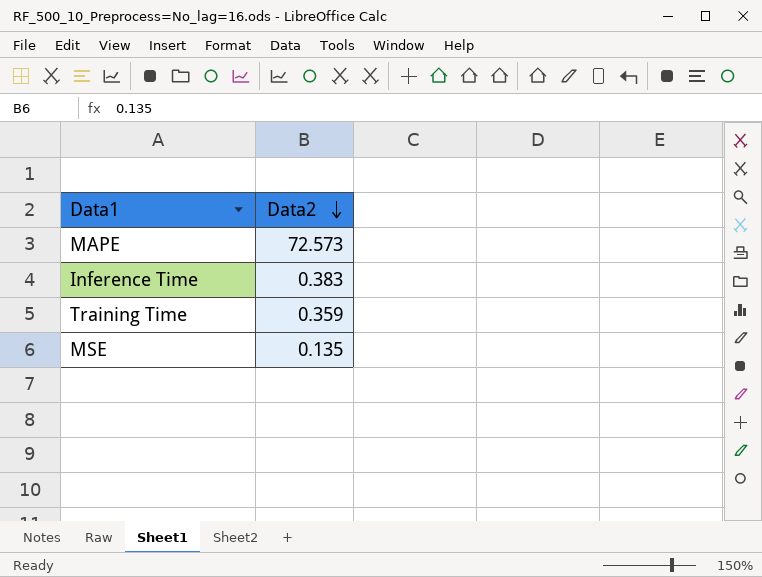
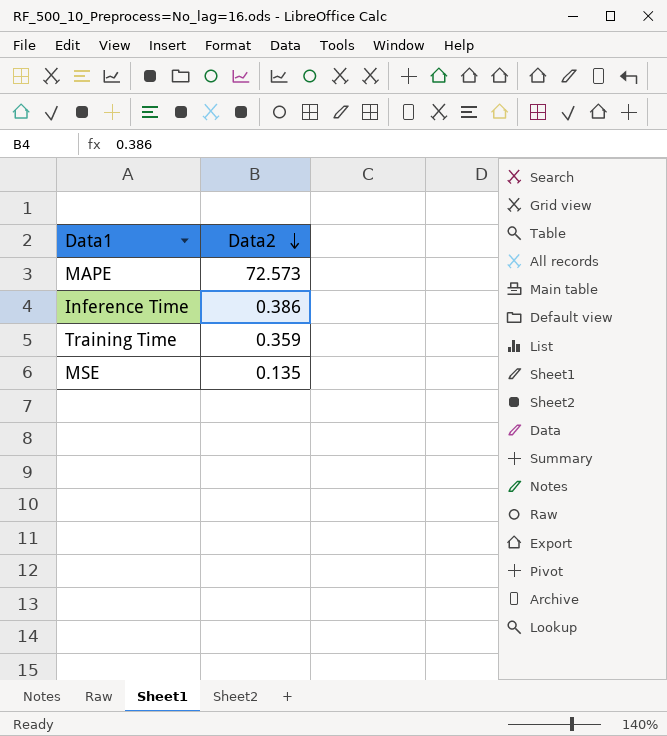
Inference Time | Data2: 0.383 -> 0.386

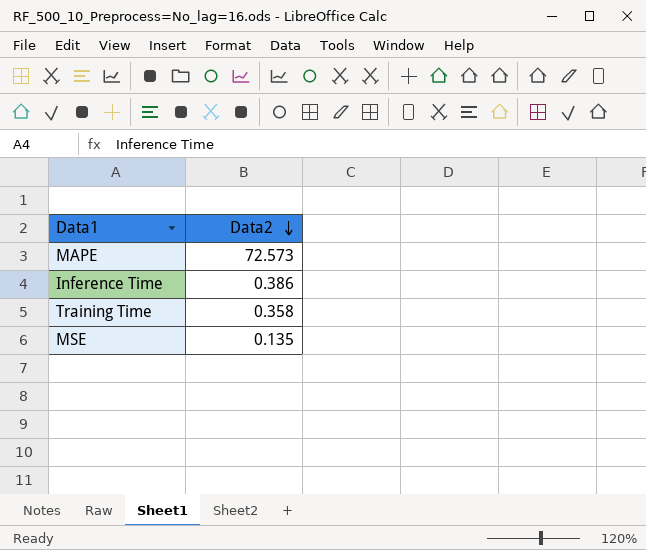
Training Time | Data2: 0.359 -> 0.358

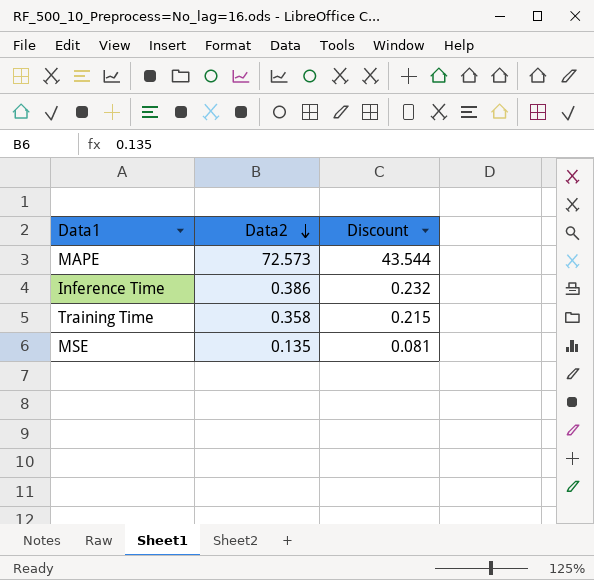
column Discount | formula: none -> [Data2] * 0.6

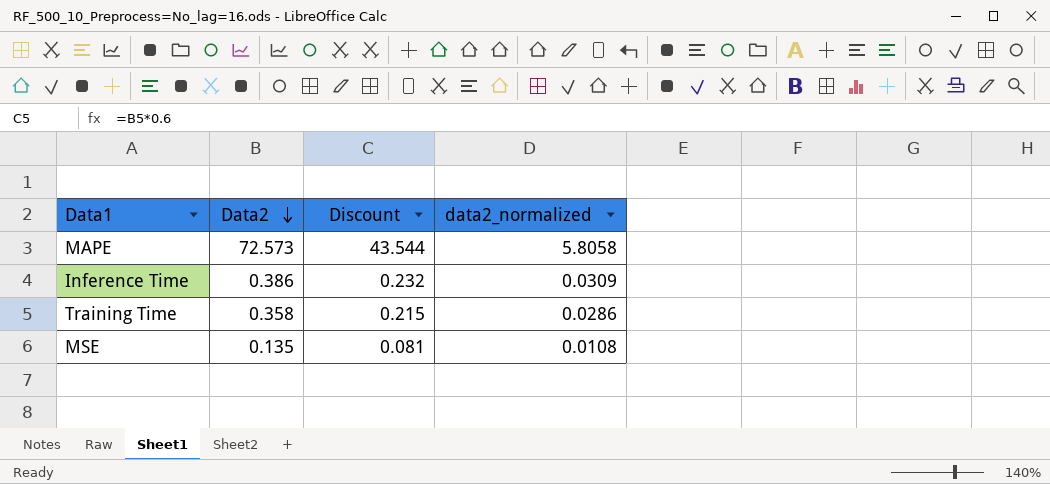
column data2_normalized | formula: none -> [Data2] * 0.08

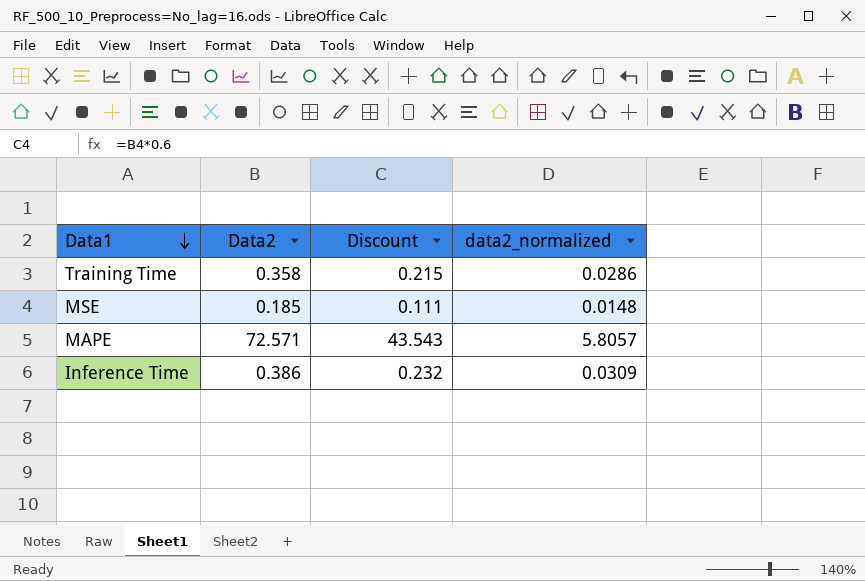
row order: Data2 descending -> Data1 descending
MSE | Data2: 0.135 -> 0.185
MSE | Discount: 0.081 -> 0.111
MSE | data2_normalized: 0.0108 -> 0.0148
MAPE | Data2: 72.573 -> 72.571
MAPE | Discount: 43.544 -> 43.543
MAPE | data2_normalized: 5.8058 -> 5.8057

